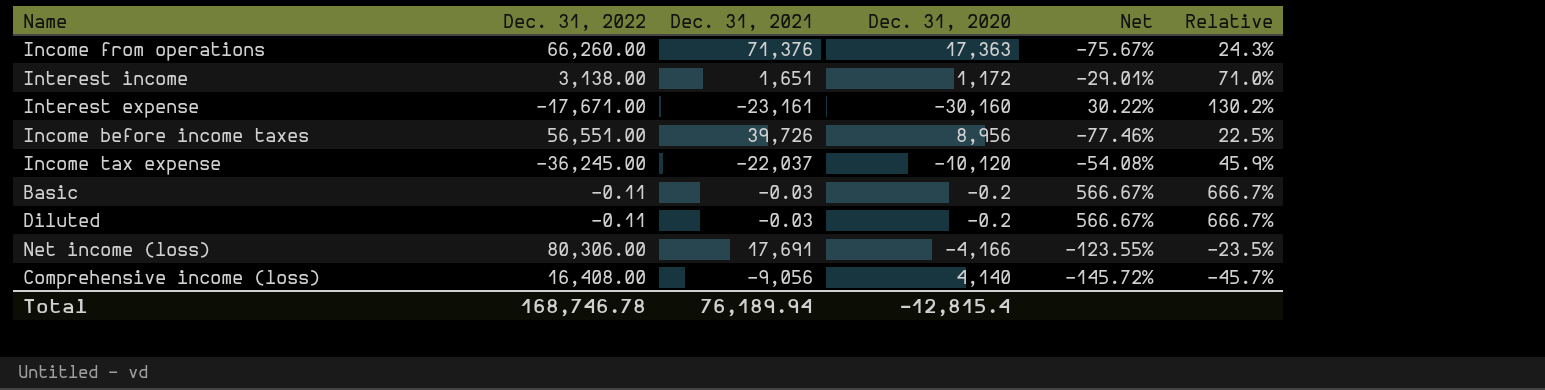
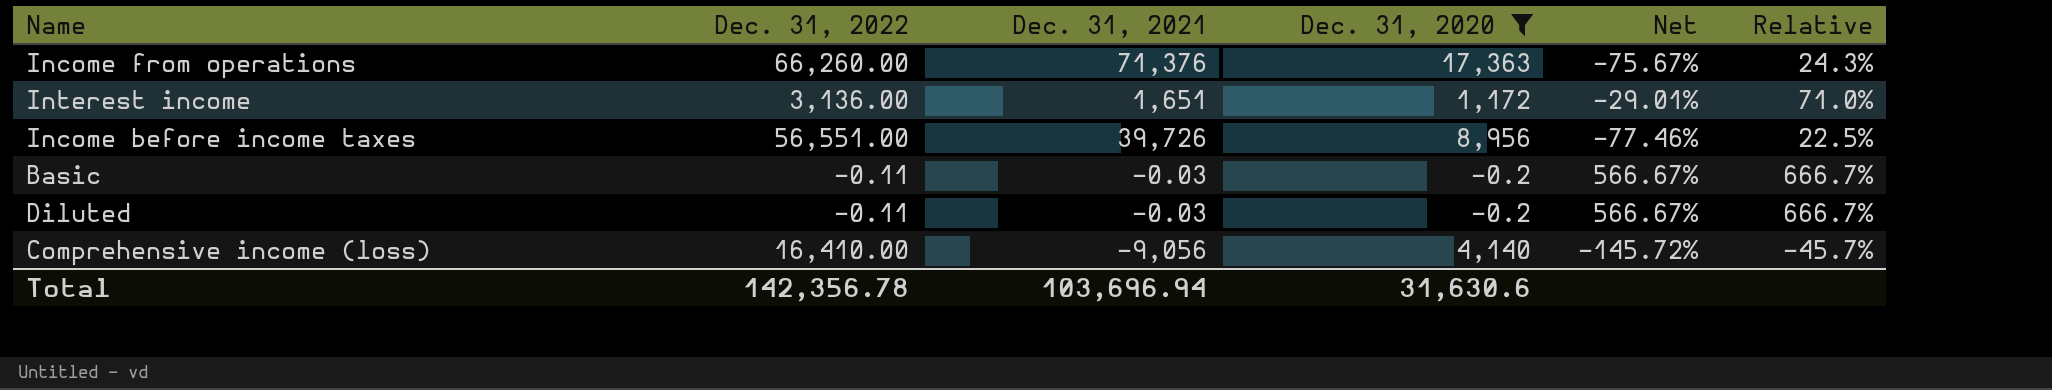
filter: none -> Dec. 31, 2020 >= -0.2
Interest income | Dec. 31, 2022: 3,138.00 -> 3,136.00
Comprehensive income (loss) | Dec. 31, 2022: 16,408.00 -> 16,410.00
Total | Dec. 31, 2022: 168,746.78 -> 142,356.78
Total | Dec. 31, 2021: 76,189.94 -> 103,696.94
Total | Dec. 31, 2020: -12,815.4 -> 31,630.6

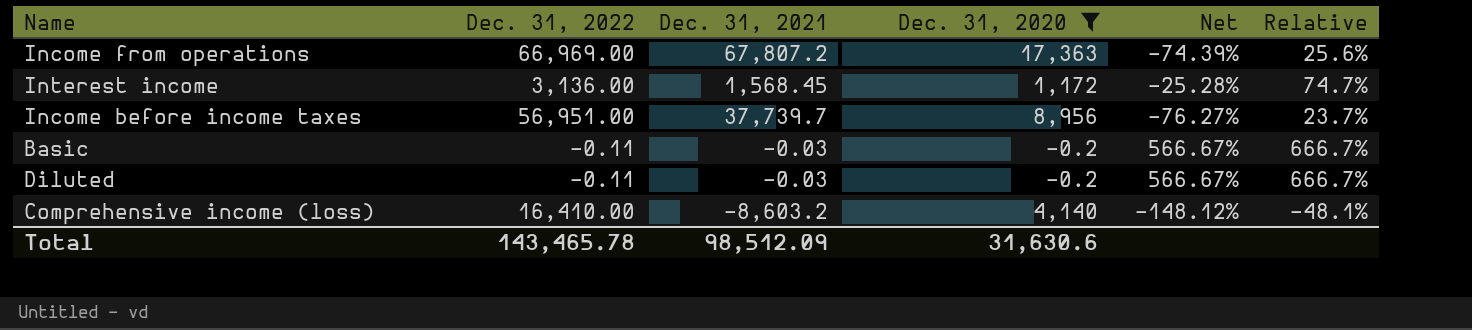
Income from operations | Dec. 31, 2022: 66,260.00 -> 66,969.00
Income from operations | Dec. 31, 2021: 71,376 -> 67,807.2
Income from operations | Net: -75.67% -> -74.39%
Income from operations | Relative: 24.3% -> 25.6%
Interest income | Dec. 31, 2021: 1,651 -> 1,568.45
Interest income | Net: -29.01% -> -25.28%
Interest income | Relative: 71.0% -> 74.7%
Income before income taxes | Dec. 31, 2022: 56,551.00 -> 56,951.00
Income before income taxes | Dec. 31, 2021: 39,726 -> 37,739.7
Income before income taxes | Net: -77.46% -> -76.27%
Income before income taxes | Relative: 22.5% -> 23.7%
Comprehensive income (loss) | Dec. 31, 2021: -9,056 -> -8,603.2
Comprehensive income (loss) | Net: -145.72% -> -148.12%
Comprehensive income (loss) | Relative: -45.7% -> -48.1%
Total | Dec. 31, 2022: 142,356.78 -> 143,465.78
Total | Dec. 31, 2021: 103,696.94 -> 98,512.09

